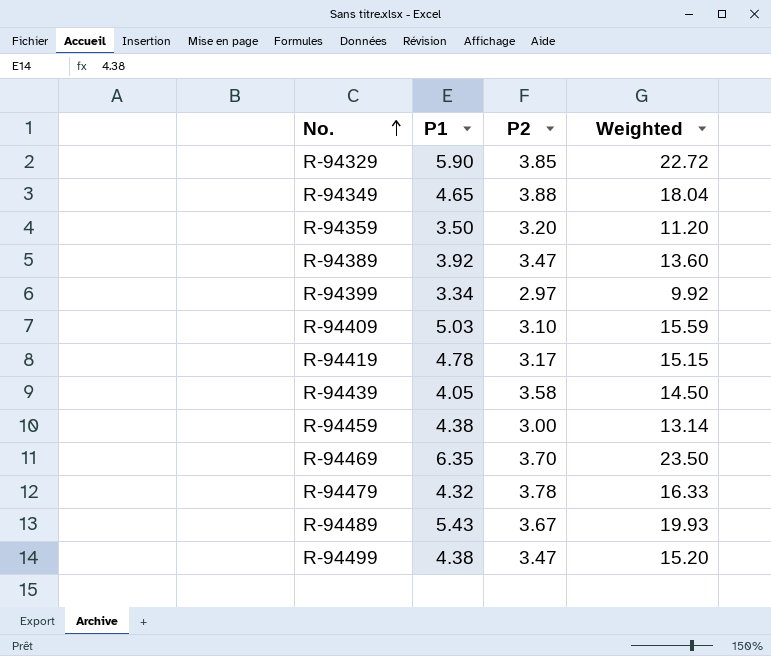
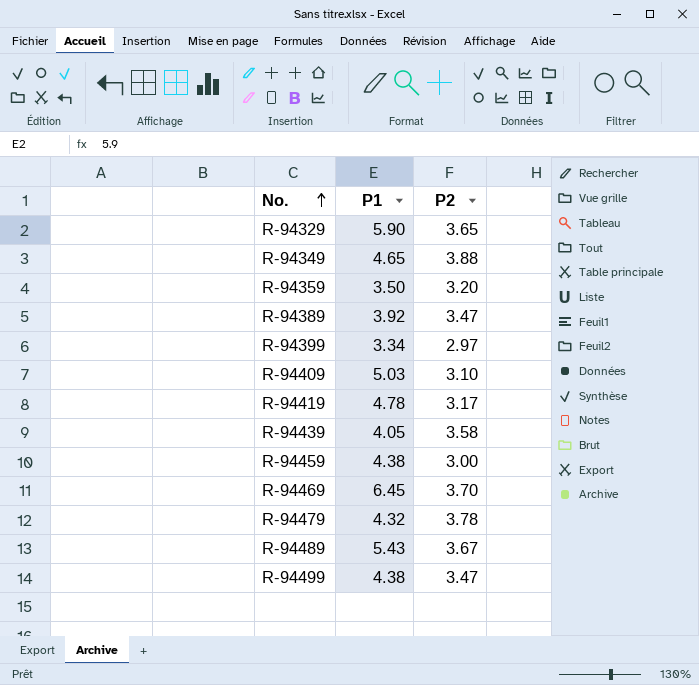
column Weighted | formula: [P1] * [P2] -> none
R-94329 | P2: 3.85 -> 3.65
R-94469 | P1: 6.35 -> 6.45

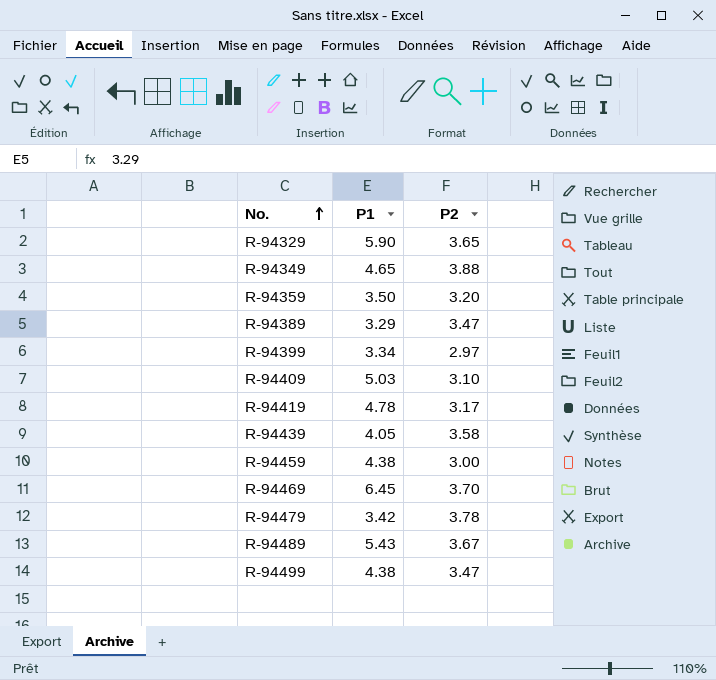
R-94389 | P1: 3.92 -> 3.29
R-94479 | P1: 4.32 -> 3.42

